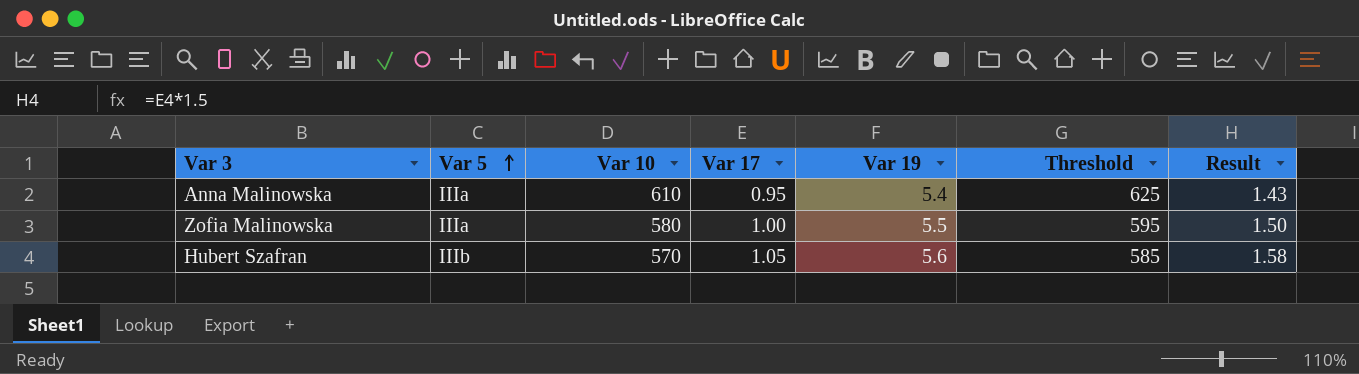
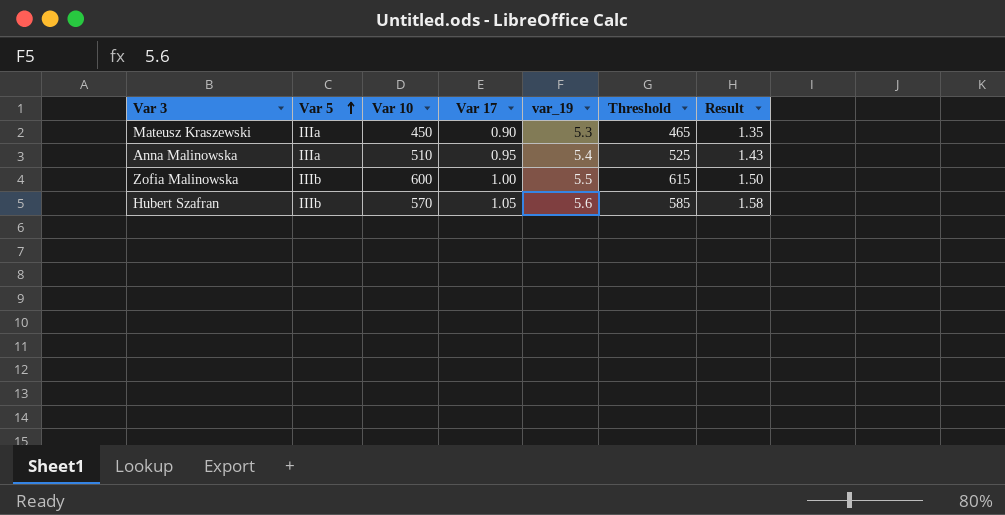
column name: Var 19 -> var_19
row Mateusz Kraszewski: none -> IIIa | 450 | 0.90 | 5.3 | 465 | 1.35
Anna Malinowska | Var 10: 610 -> 510
Anna Malinowska | Threshold: 625 -> 525
Zofia Malinowska | Var 5: IIIa -> IIIb
Zofia Malinowska | Var 10: 580 -> 600
Zofia Malinowska | Threshold: 595 -> 615

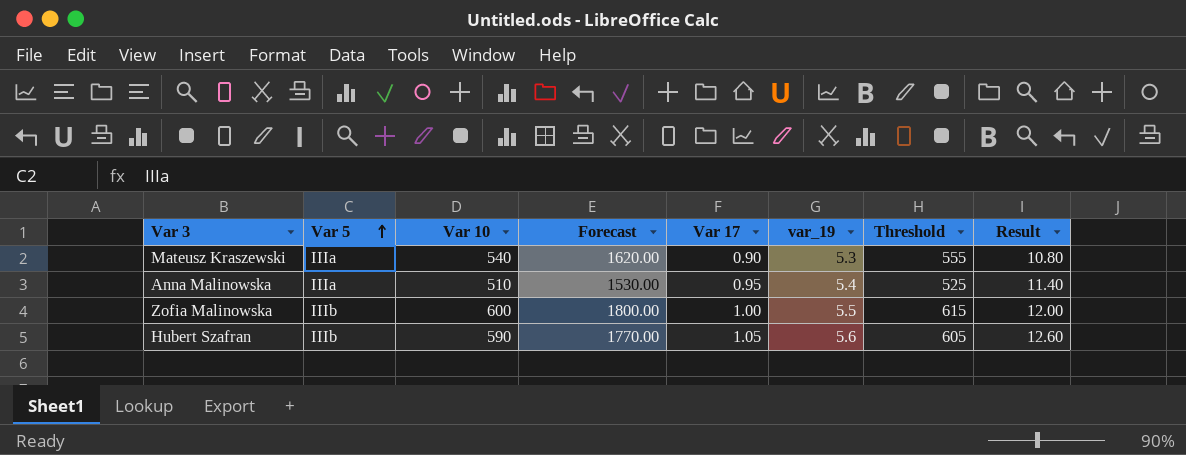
column Forecast | formula: none -> [Var 10] * 3
column Result | formula: [Var 17] * 1.5 -> [Var 17] * 12
Mateusz Kraszewski | Var 10: 450 -> 540
Mateusz Kraszewski | Threshold: 465 -> 555
Hubert Szafran | Var 10: 570 -> 590
Hubert Szafran | Threshold: 585 -> 605

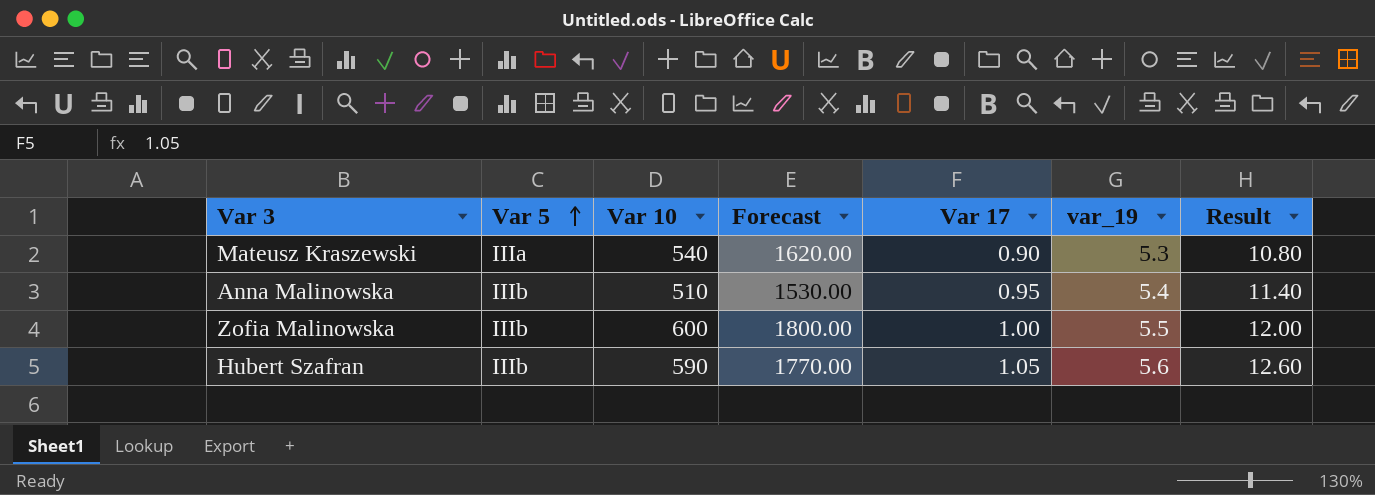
column Threshold | formula: [Var 10] + 15 -> none
Anna Malinowska | Var 5: IIIa -> IIIb

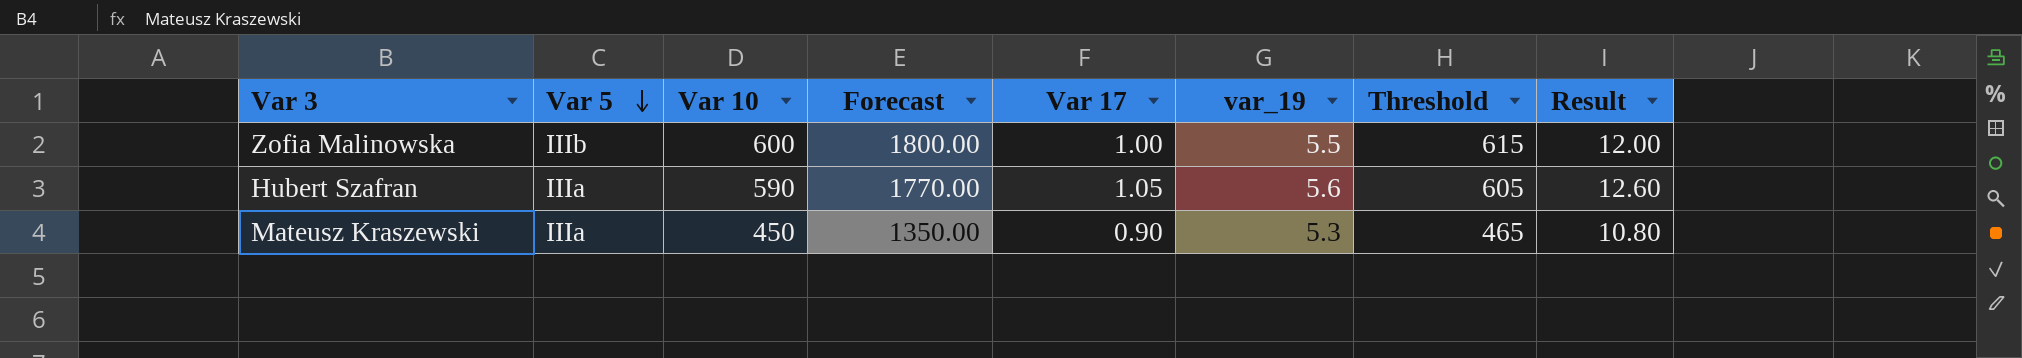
row order: Var 5 ascending -> Var 5 descending
column Threshold | formula: none -> [Var 10] + 15
row Anna Malinowska: IIIb | 510 | 1530.00 | 0.95 | 5.4 | 11.40 -> none
Hubert Szafran | Var 5: IIIb -> IIIa
Mateusz Kraszewski | Var 10: 540 -> 450
Mateusz Kraszewski | Forecast: 1620.00 -> 1350.00

